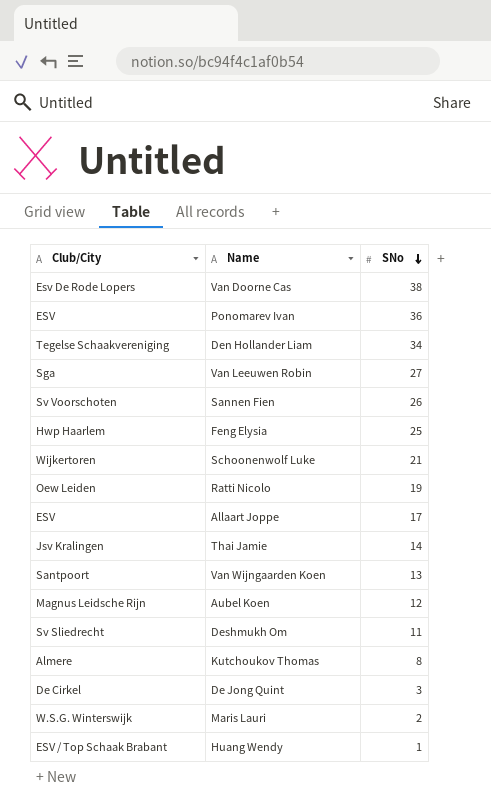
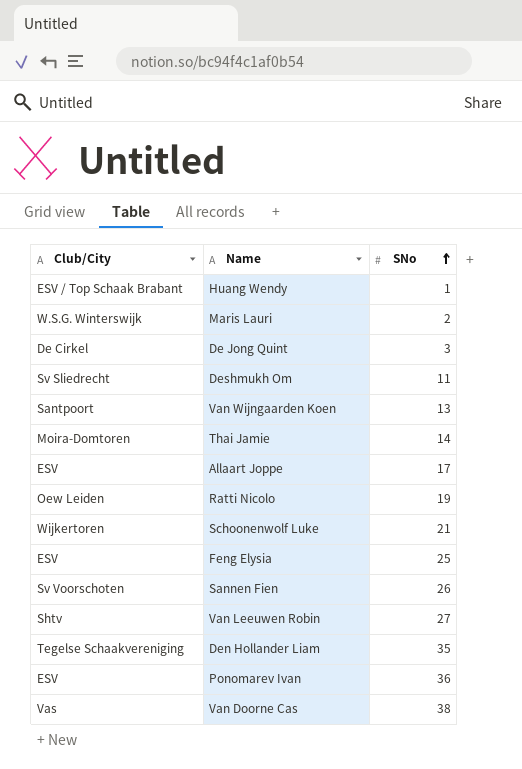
row order: SNo descending -> SNo ascending
row Aubel Koen: Magnus Leidsche Rijn | 12 -> none
row Kutchoukov Thomas: Almere | 8 -> none
Thai Jamie | Club/City: Jsv Kralingen -> Moira-Domtoren
Feng Elysia | Club/City: Hwp Haarlem -> ESV
Van Leeuwen Robin | Club/City: Sga -> Shtv
Den Hollander Liam | SNo: 34 -> 35
Van Doorne Cas | Club/City: Esv De Rode Lopers -> Vas

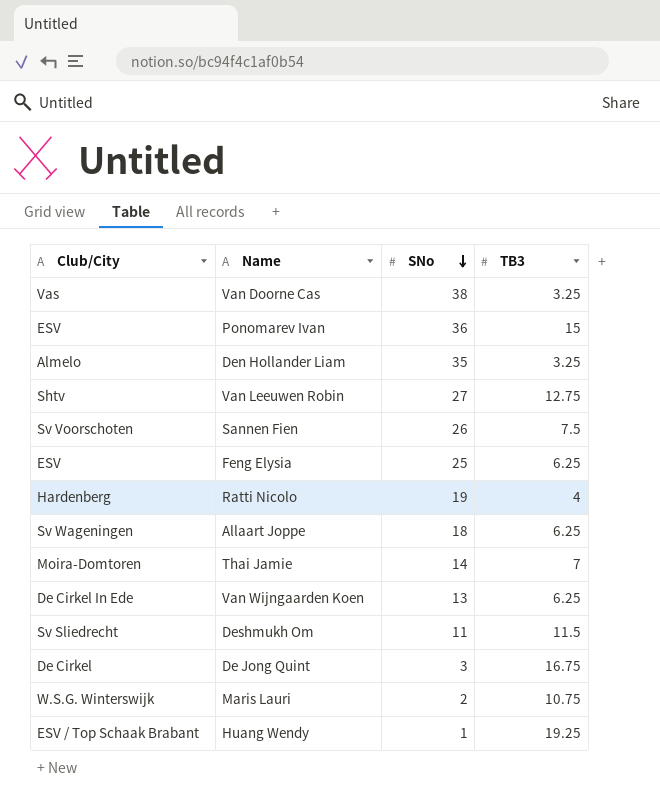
row order: SNo ascending -> SNo descending
column TB3 | position: none -> 4
row Schoonenwolf Luke: Wijkertoren | 21 -> none
Den Hollander Liam | Club/City: Tegelse Schaakvereniging -> Almelo
Ratti Nicolo | Club/City: Oew Leiden -> Hardenberg
Allaart Joppe | Club/City: ESV -> Sv Wageningen
Allaart Joppe | SNo: 17 -> 18
Van Wijngaarden Koen | Club/City: Santpoort -> De Cirkel In Ede

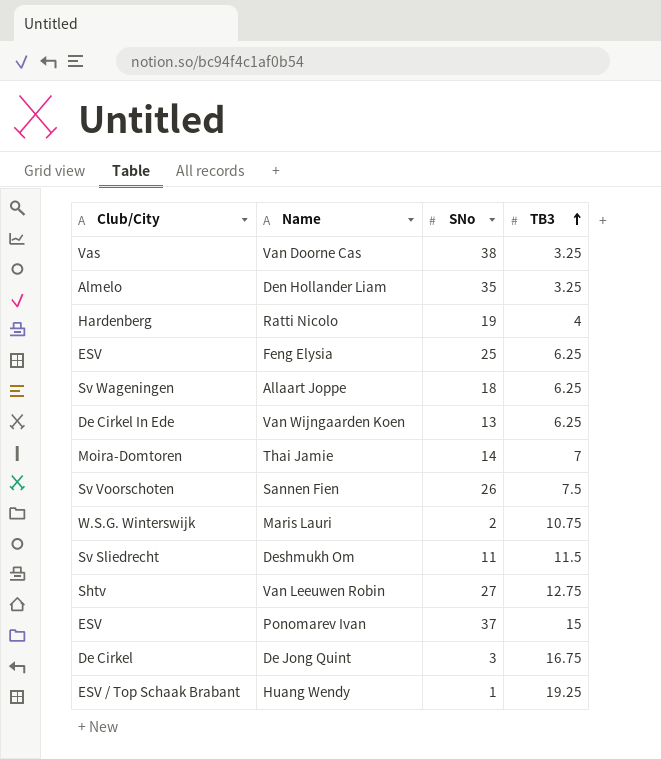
row order: SNo descending -> TB3 ascending
Ponomarev Ivan | SNo: 36 -> 37

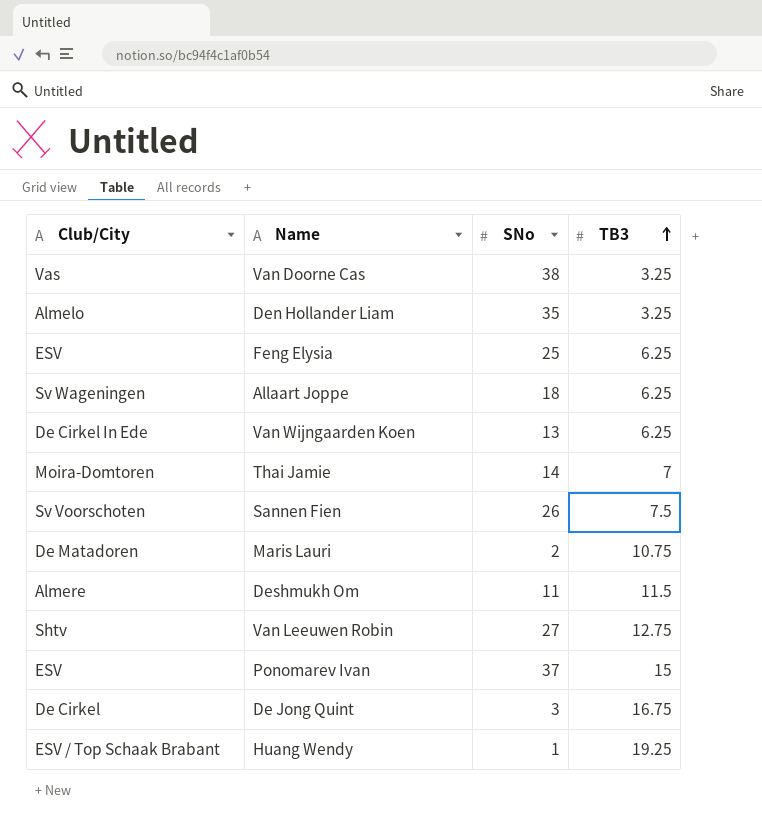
row Ratti Nicolo: Hardenberg | 19 | 4 -> none
Maris Lauri | Club/City: W.S.G. Winterswijk -> De Matadoren
Deshmukh Om | Club/City: Sv Sliedrecht -> Almere

